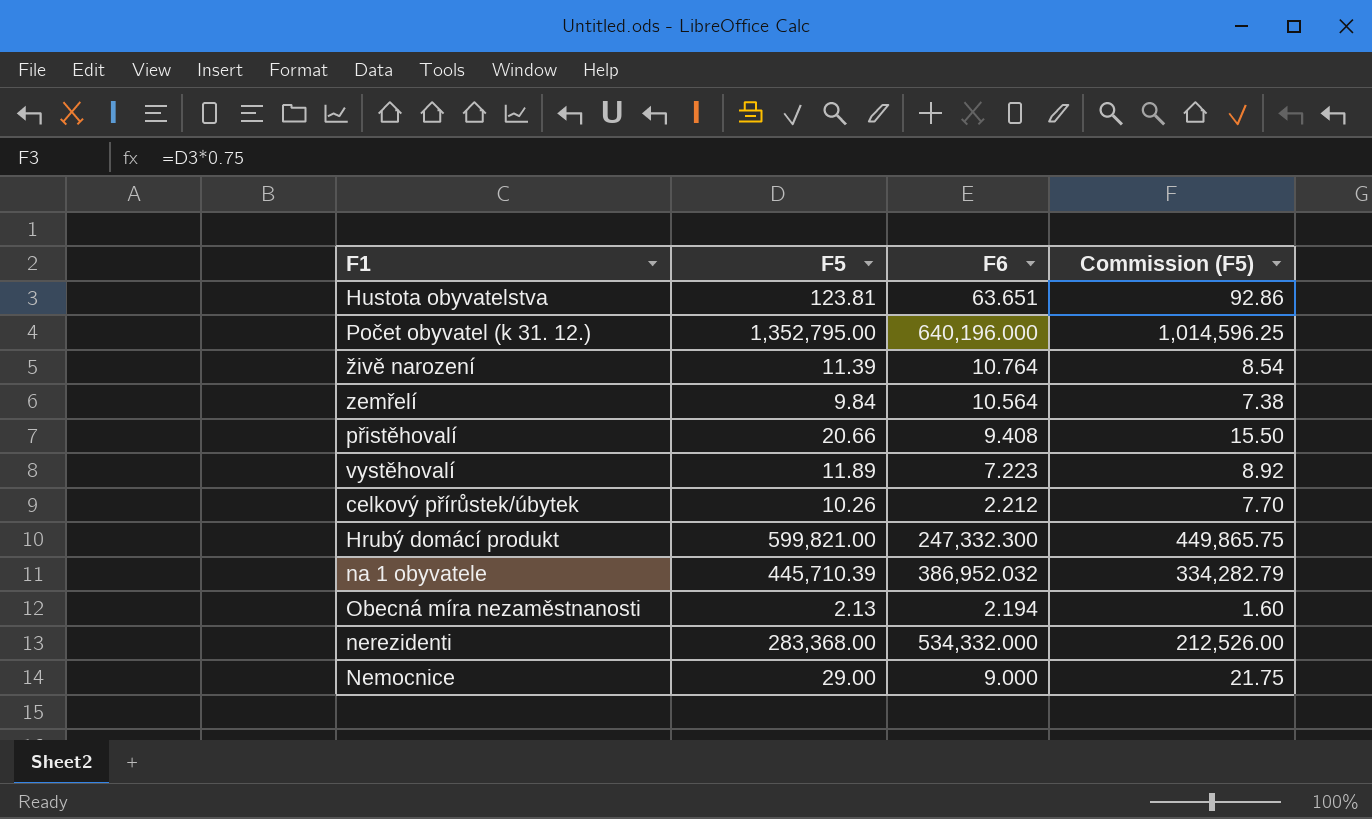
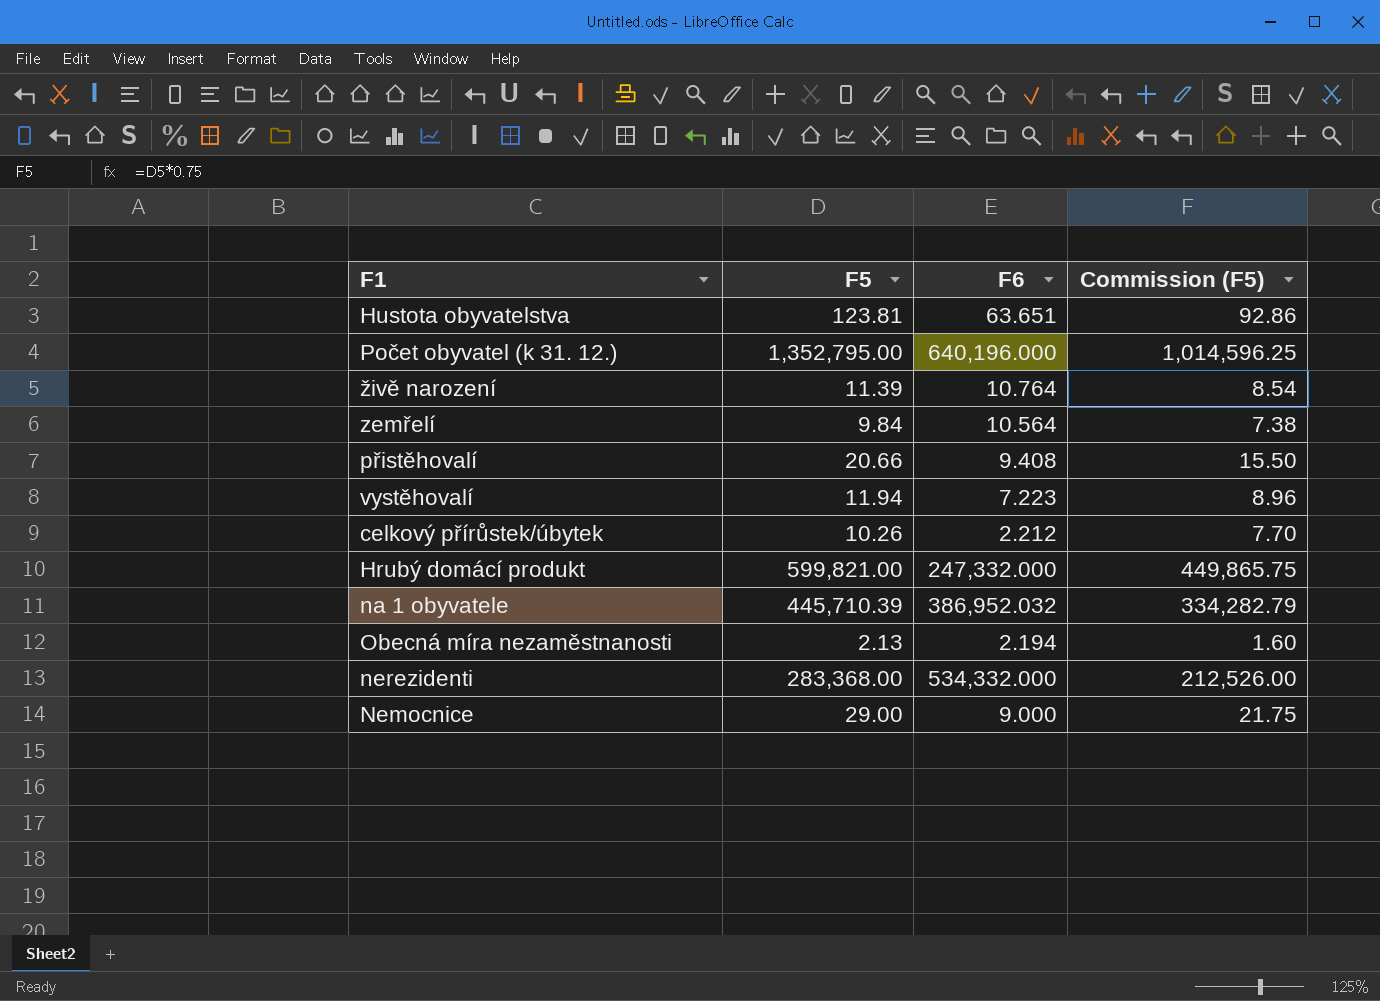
vystěhovalí | F5: 11.89 -> 11.94
vystěhovalí | Commission (F5): 8.92 -> 8.96
Hrubý domácí produkt | F6: 247,332.300 -> 247,332.000

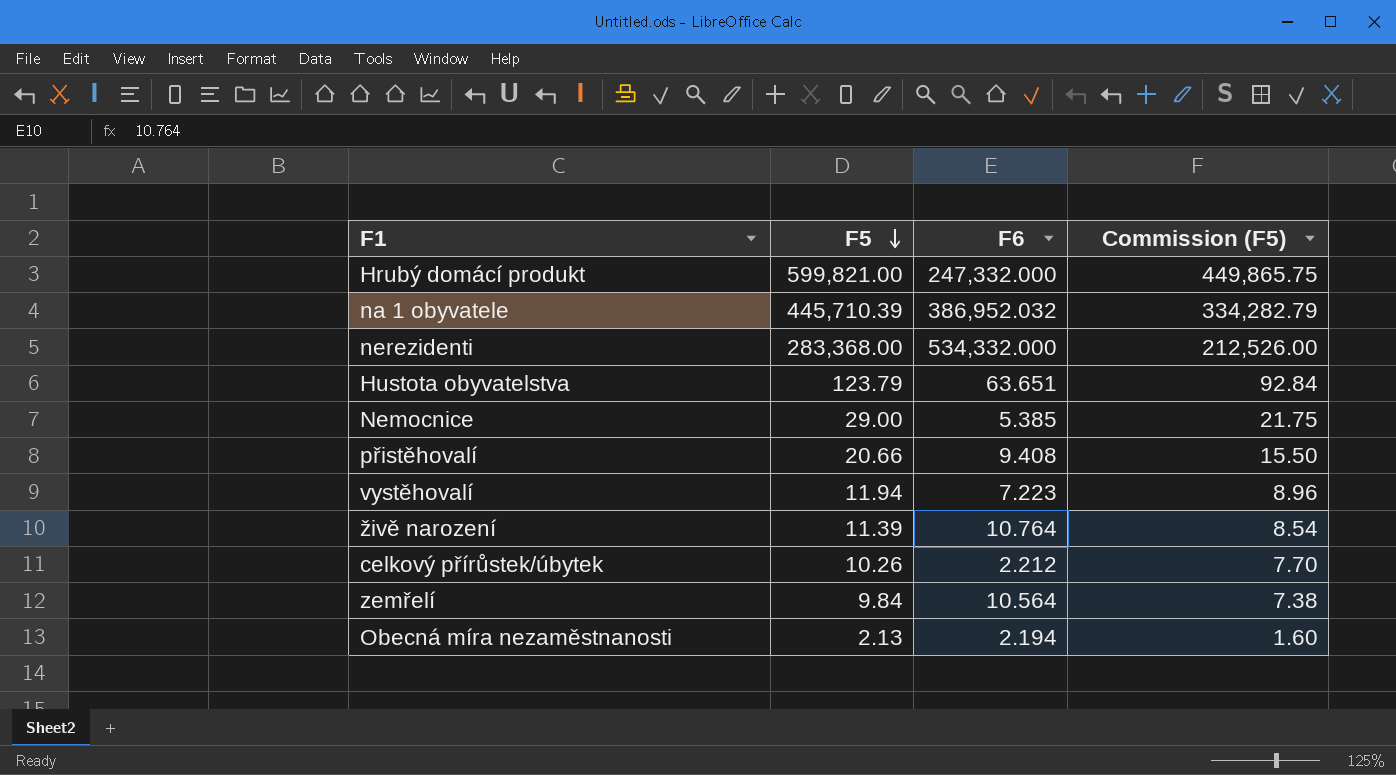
row order: none -> F5 descending
row Počet obyvatel (k 31. 12.): 1,352,795.00 | 640,196.000 | 1,014,596.25 -> none
Hustota obyvatelstva | F5: 123.81 -> 123.79
Hustota obyvatelstva | Commission (F5): 92.86 -> 92.84
Nemocnice | F6: 9.000 -> 5.385

